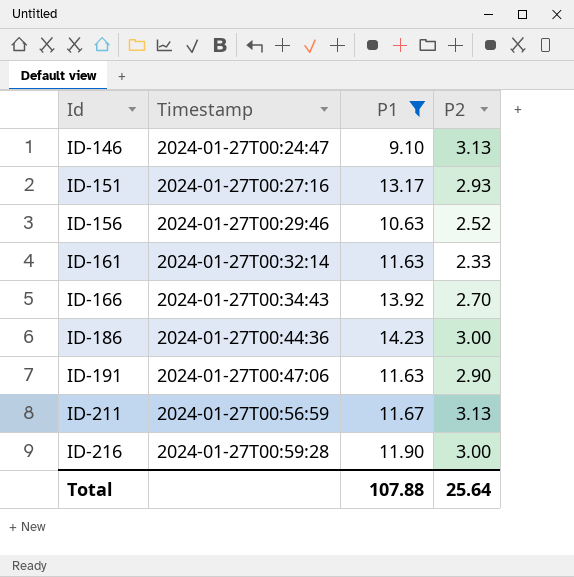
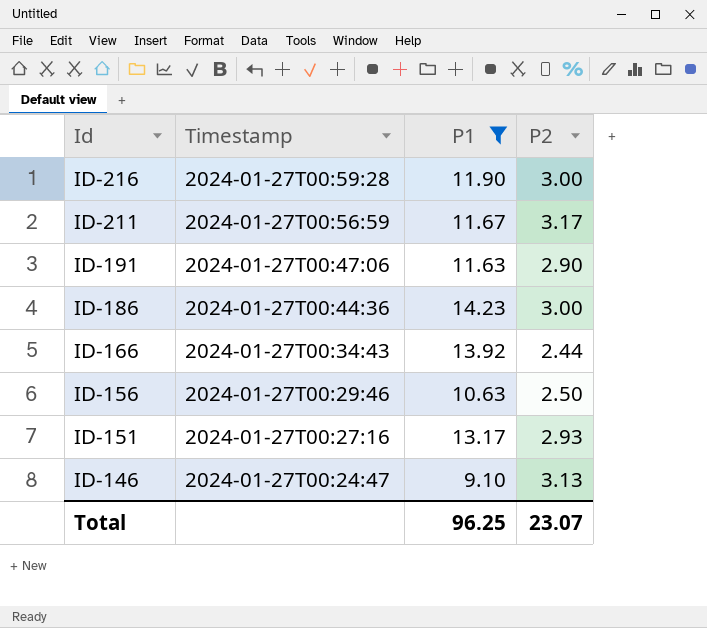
row order: Id ascending -> Id descending
row ID-161: 2024-01-27T00:32:14 | 11.63 | 2.33 -> none
ID-211 | P2: 3.13 -> 3.17
ID-166 | P2: 2.70 -> 2.44
ID-156 | P2: 2.52 -> 2.50
Total | P1: 107.88 -> 96.25
Total | P2: 25.64 -> 23.07

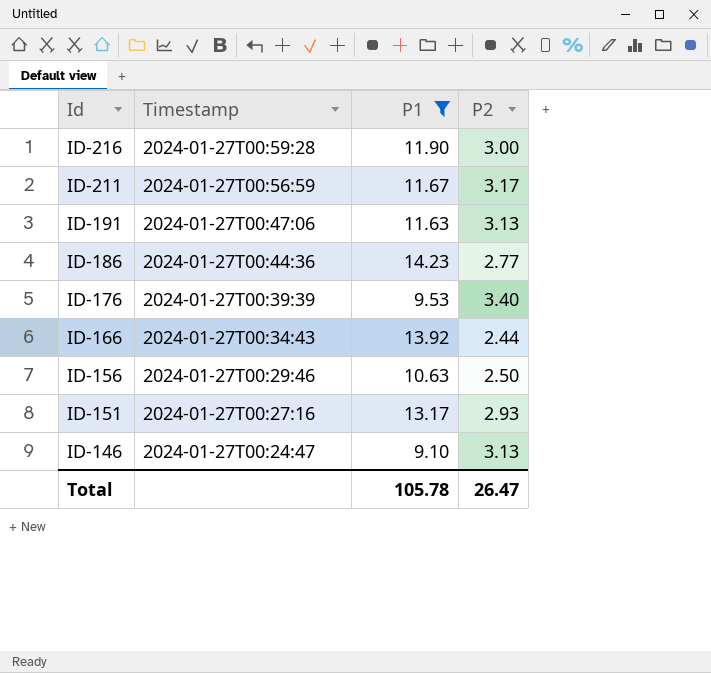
ID-191 | P2: 2.90 -> 3.13
ID-186 | P2: 3.00 -> 2.77
row ID-176: none -> 2024-01-27T00:39:39 | 9.53 | 3.40
Total | P1: 96.25 -> 105.78
Total | P2: 23.07 -> 26.47

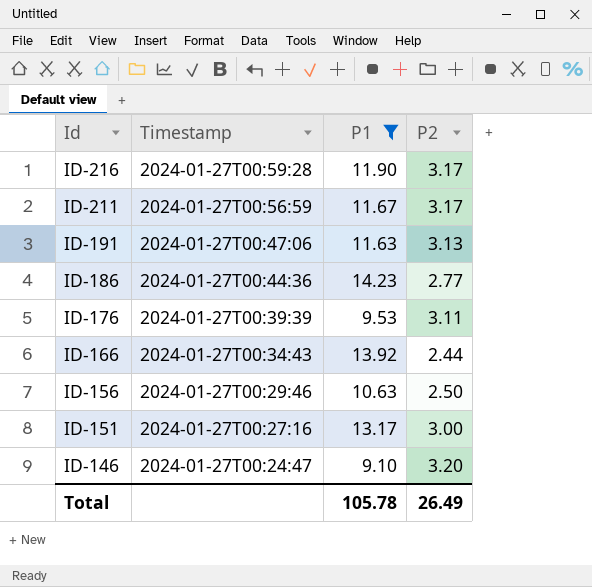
ID-216 | P2: 3.00 -> 3.17
ID-176 | P2: 3.40 -> 3.11
ID-151 | P2: 2.93 -> 3.00
ID-146 | P2: 3.13 -> 3.20
Total | P2: 26.47 -> 26.49

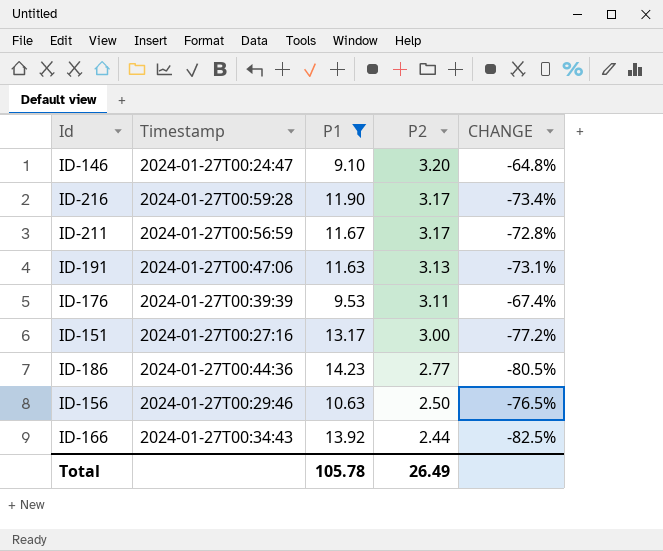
row order: Id descending -> P2 descending
column CHANGE | formula: none -> ([P2] - [P1]) / [P1]

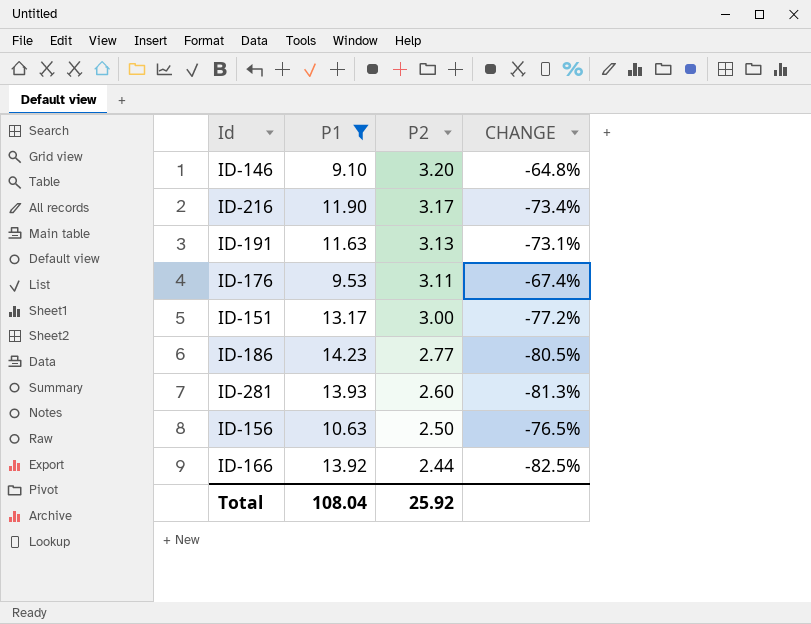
column Timestamp | position: 2 -> none
row ID-211: 2024-01-27T00:56:59 | 11.67 | 3.17 | -72.8% -> none
row ID-281: none -> 13.93 | 2.60 | -81.3%
Total | P1: 105.78 -> 108.04
Total | P2: 26.49 -> 25.92

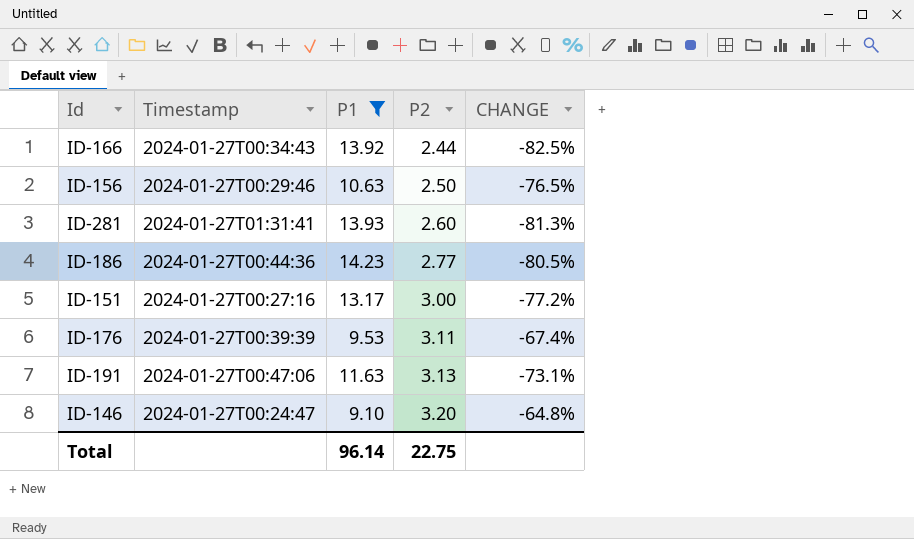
row order: P2 descending -> P2 ascending
column Timestamp | position: none -> 2
row ID-216: 11.90 | 3.17 | -73.4% -> none
Total | P1: 108.04 -> 96.14
Total | P2: 25.92 -> 22.75

